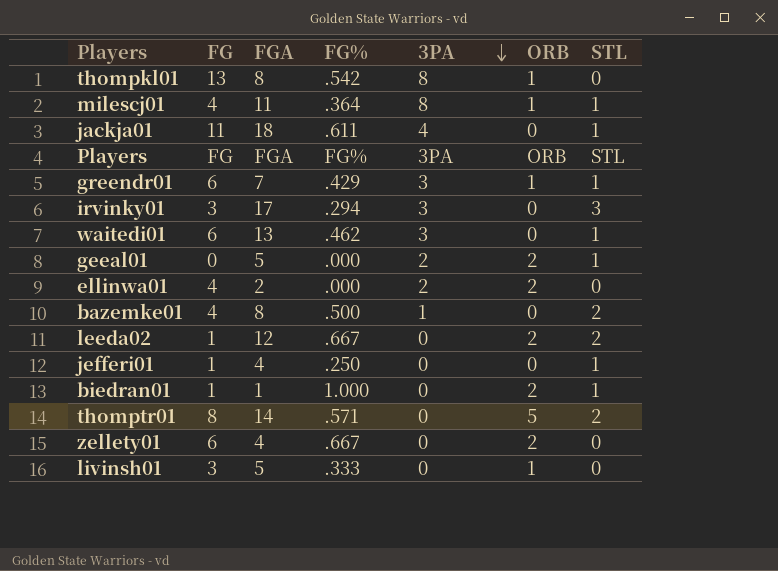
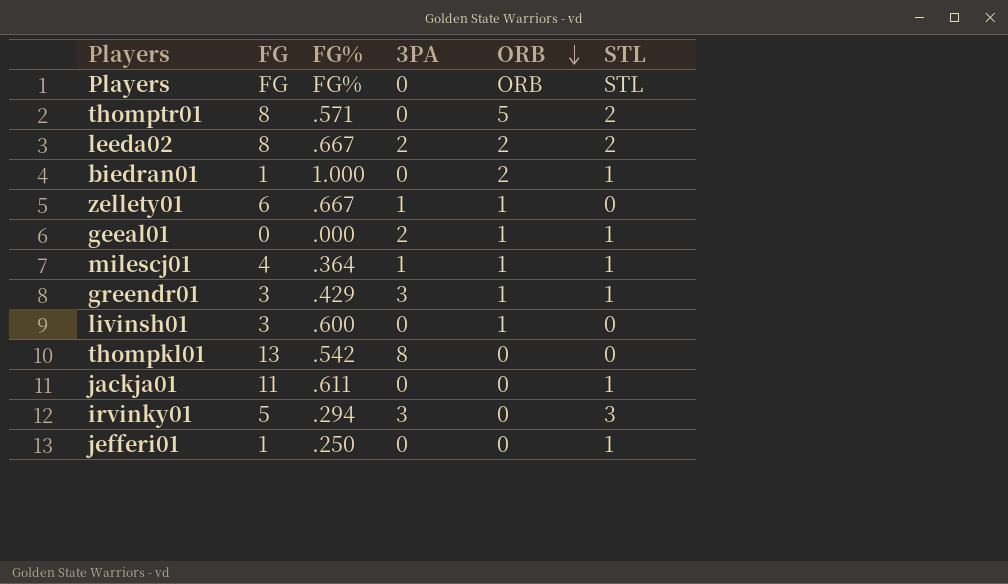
row order: 3PA descending -> ORB descending
column FGA | position: 3 -> none
row waitedi01: 6 | 13 | .462 | 3 | 0 | 1 -> none
row ellinwa01: 4 | 2 | .000 | 2 | 2 | 0 -> none
row bazemke01: 4 | 8 | .500 | 1 | 0 | 2 -> none
Players | 3PA: 3PA -> 0
leeda02 | FG: 1 -> 8
leeda02 | 3PA: 0 -> 2
zellety01 | 3PA: 0 -> 1
zellety01 | ORB: 2 -> 1
geeal01 | ORB: 2 -> 1
milescj01 | 3PA: 8 -> 1
greendr01 | FG: 6 -> 3
livinsh01 | FG%: .333 -> .600
thompkl01 | ORB: 1 -> 0
jackja01 | 3PA: 4 -> 0
irvinky01 | FG: 3 -> 5

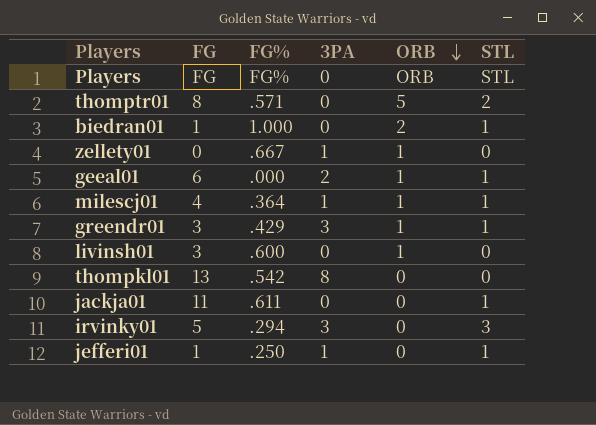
row leeda02: 8 | .667 | 2 | 2 | 2 -> none
zellety01 | FG: 6 -> 0
geeal01 | FG: 0 -> 6
jefferi01 | 3PA: 0 -> 1

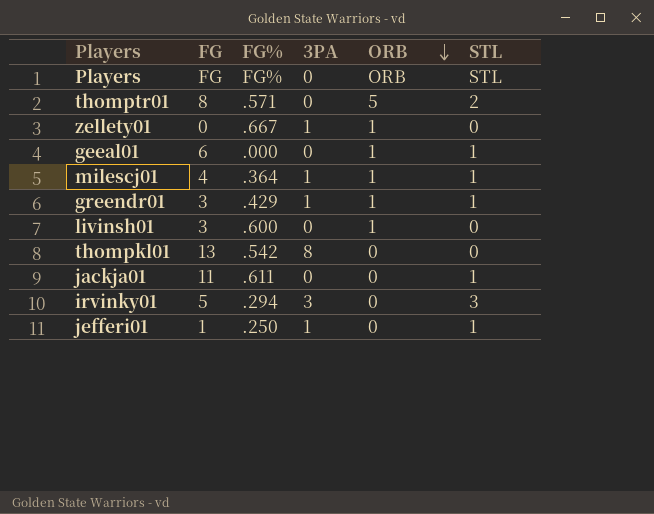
row biedran01: 1 | 1.000 | 0 | 2 | 1 -> none
geeal01 | 3PA: 2 -> 0
greendr01 | 3PA: 3 -> 1

